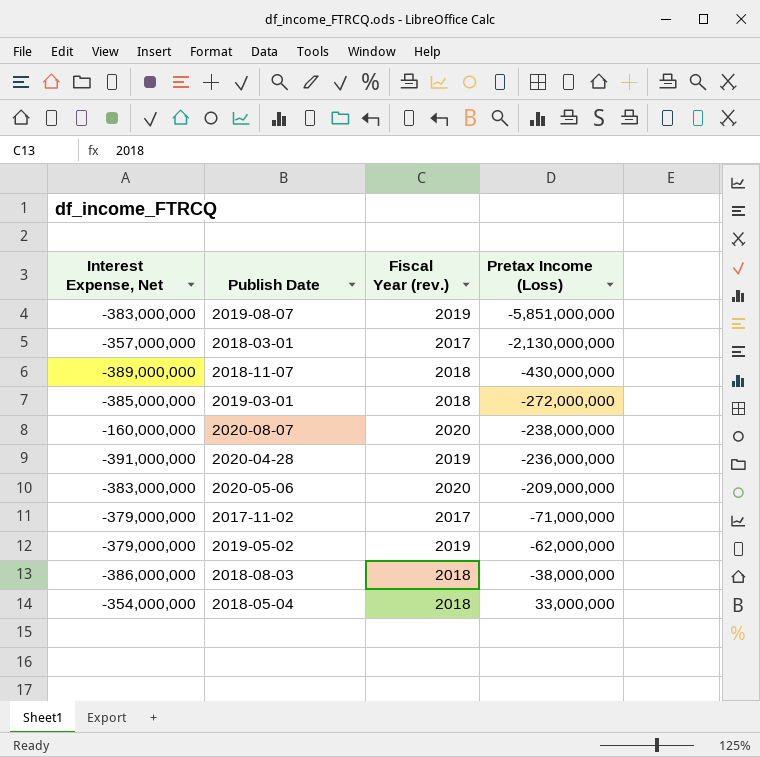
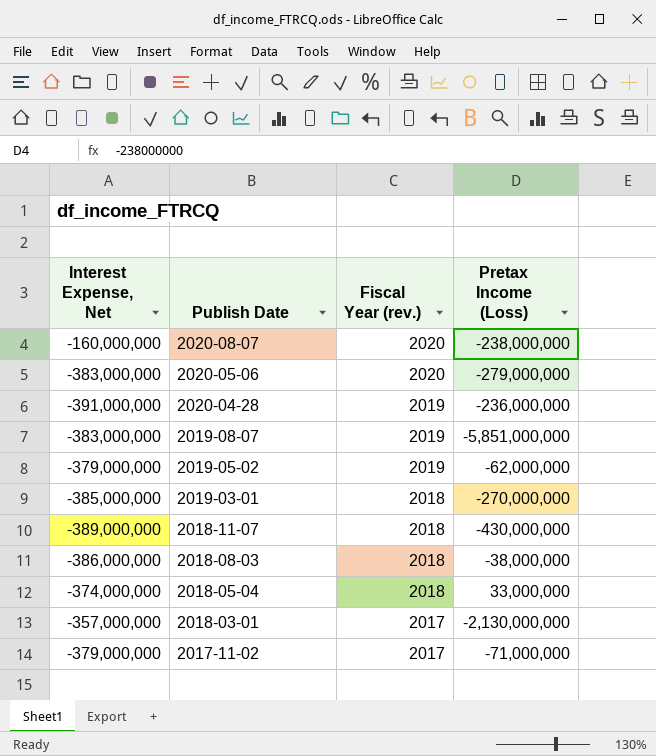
row order: Pretax Income (Loss) ascending -> Publish Date descending
2020-05-06 | Pretax Income (Loss): -209,000,000 -> -279,000,000
2019-03-01 | Pretax Income (Loss): -272,000,000 -> -270,000,000
2018-05-04 | Interest Expense, Net: -354,000,000 -> -374,000,000

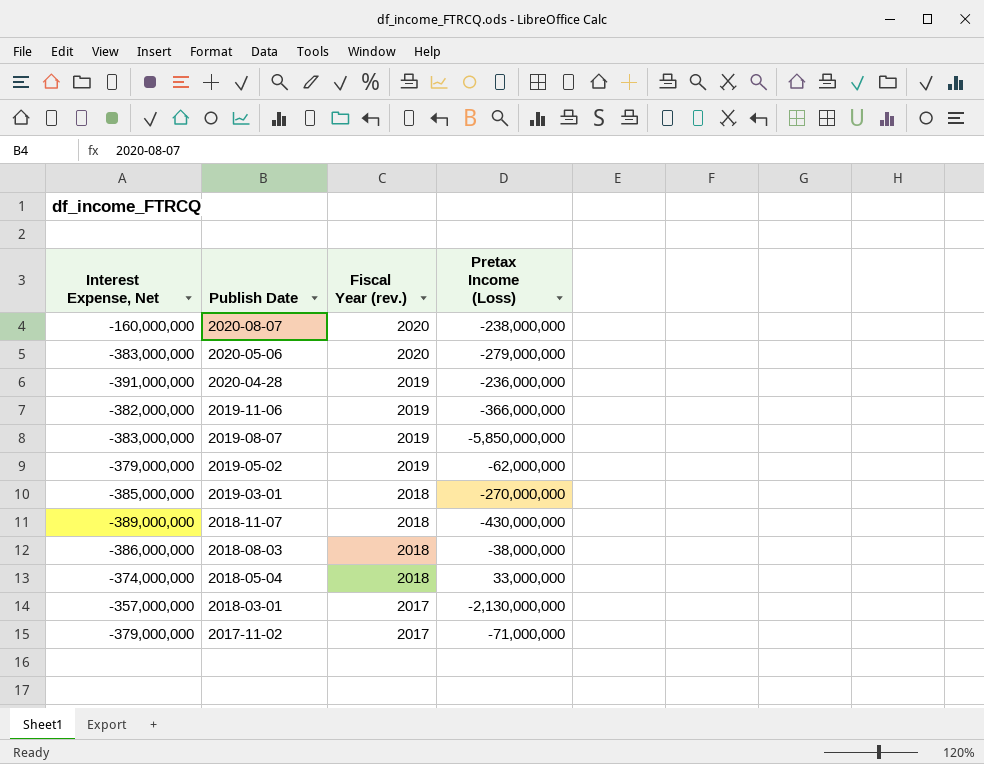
row 2019-11-06: none -> -382,000,000 | 2019 | -366,000,000
2019-08-07 | Pretax Income (Loss): -5,851,000,000 -> -5,850,000,000

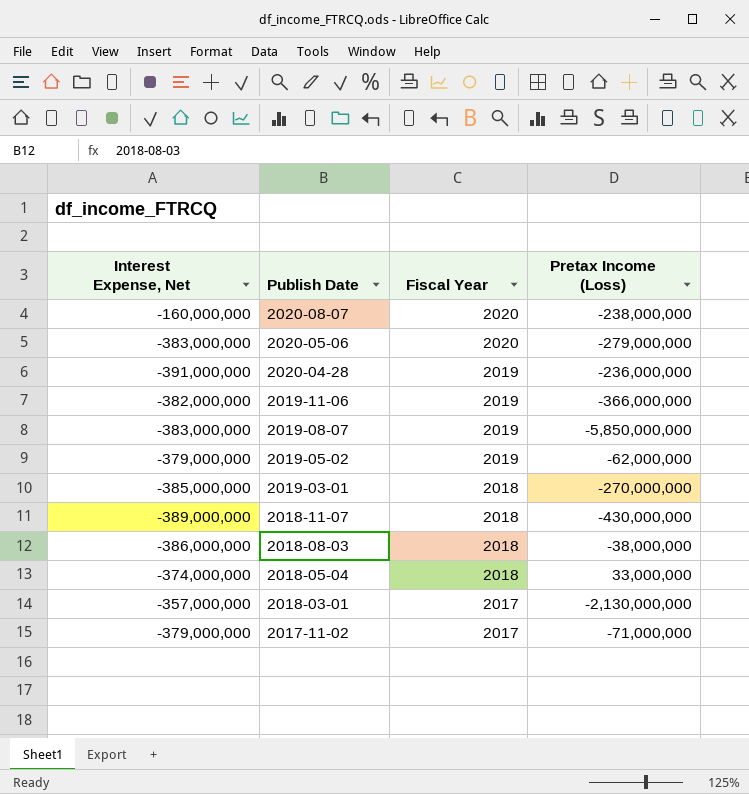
column name: Fiscal Year (rev.) -> Fiscal Year

